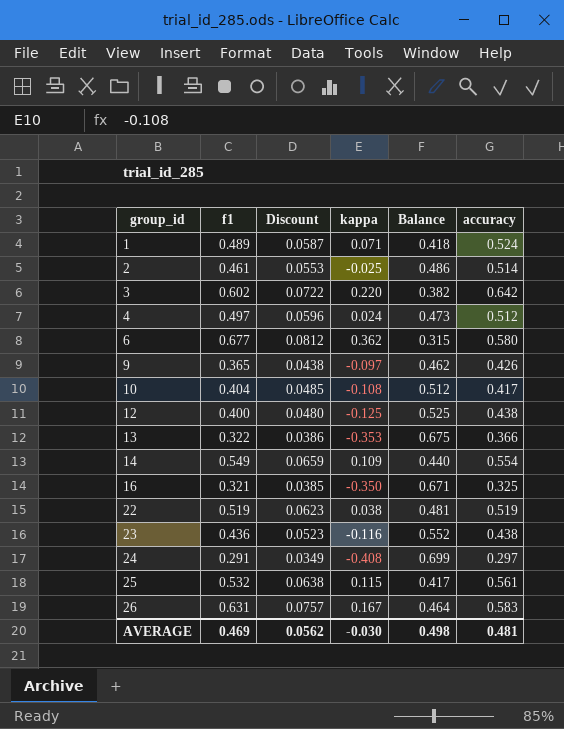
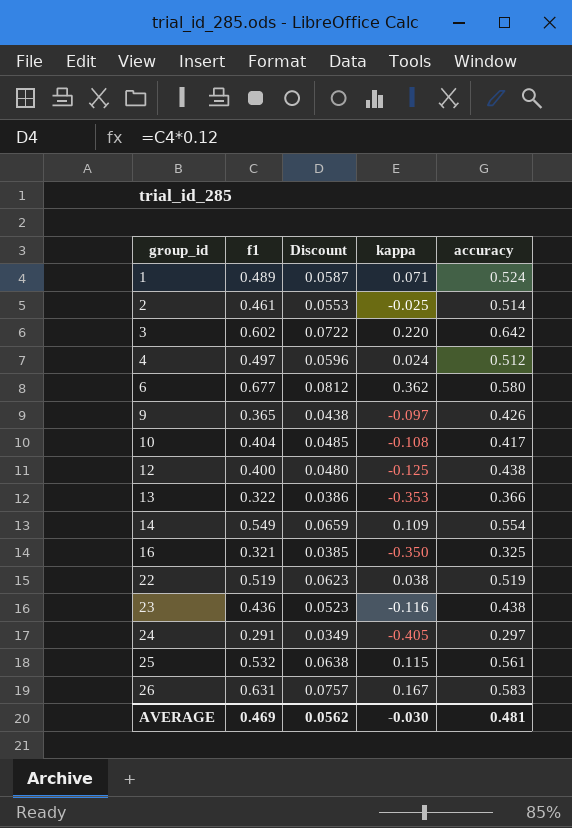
column Balance | formula: [f1] - [kappa] -> none
24 | kappa: -0.408 -> -0.405

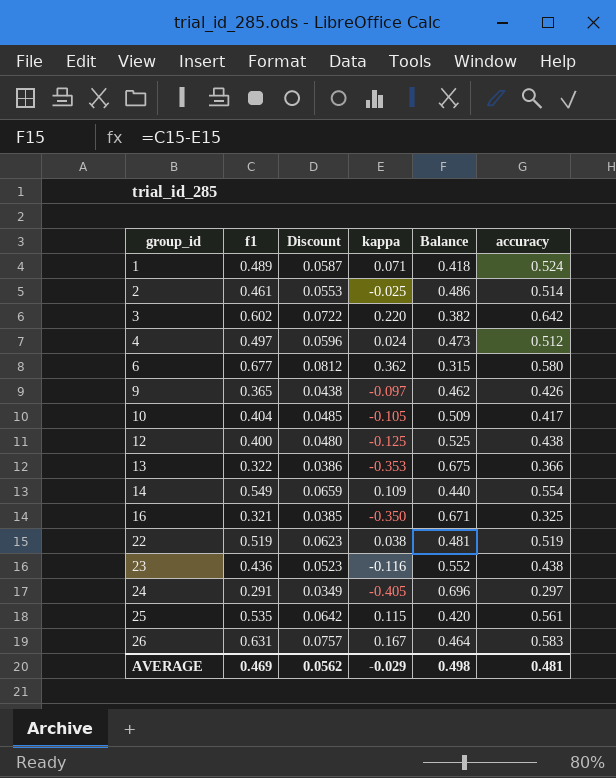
column Balance | formula: none -> [f1] - [kappa]
10 | kappa: -0.108 -> -0.105
25 | f1: 0.532 -> 0.535
25 | Discount: 0.0638 -> 0.0642
AVERAGE | kappa: -0.030 -> -0.029

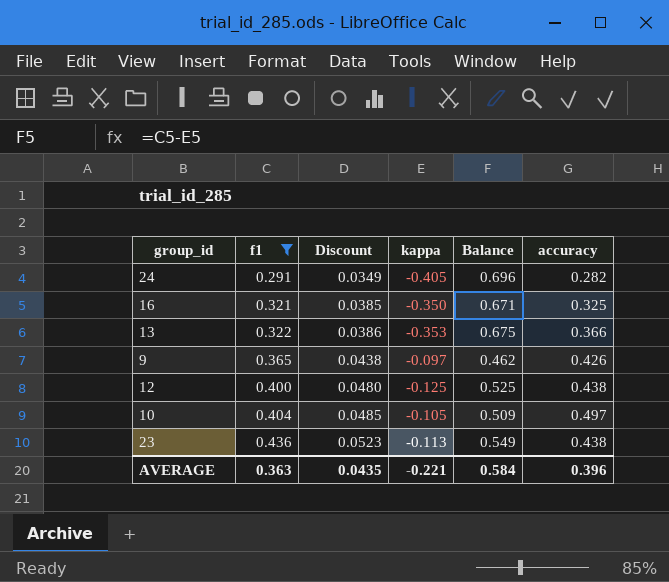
filter: none -> f1 <= 0.436
row order: group_id ascending -> f1 ascending
24 | accuracy: 0.297 -> 0.282
10 | accuracy: 0.417 -> 0.497
23 | kappa: -0.116 -> -0.113
23 | Balance: 0.552 -> 0.549
AVERAGE | f1: 0.469 -> 0.363
AVERAGE | Discount: 0.0562 -> 0.0435
AVERAGE | kappa: -0.029 -> -0.221
AVERAGE | Balance: 0.498 -> 0.584
AVERAGE | accuracy: 0.481 -> 0.396

